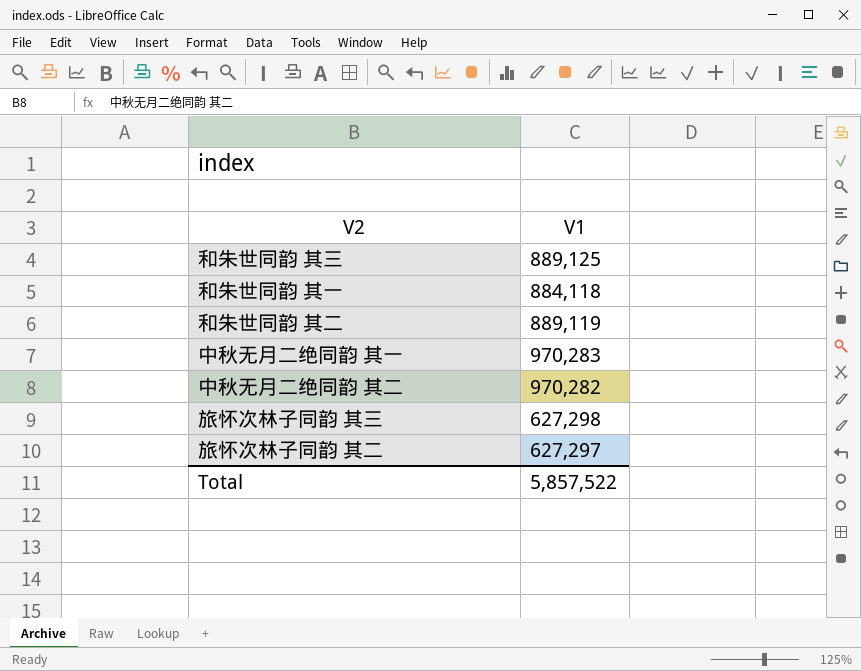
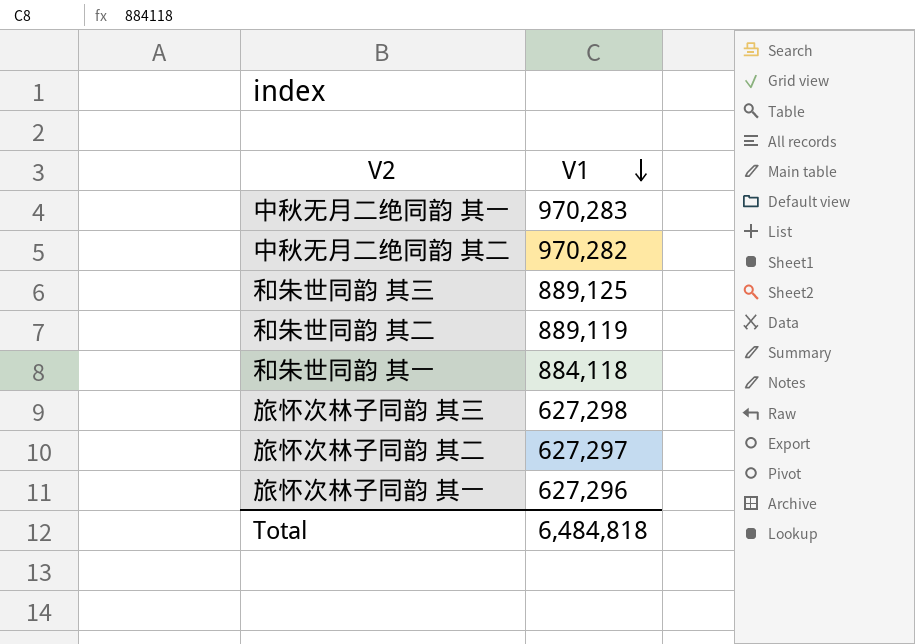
row order: none -> V1 descending
row 旅怀次林子同韵 其一: none -> 627,296
Total | V1: 5,857,522 -> 6,484,818

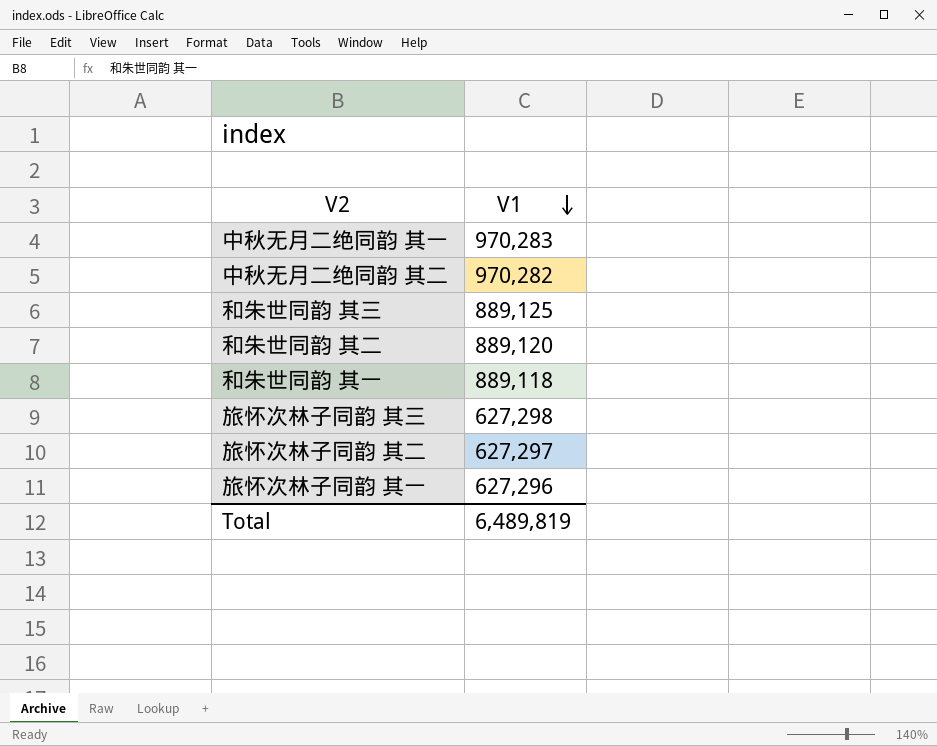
和朱世同韵 其二 | V1: 889,119 -> 889,120
和朱世同韵 其一 | V1: 884,118 -> 889,118
Total | V1: 6,484,818 -> 6,489,819

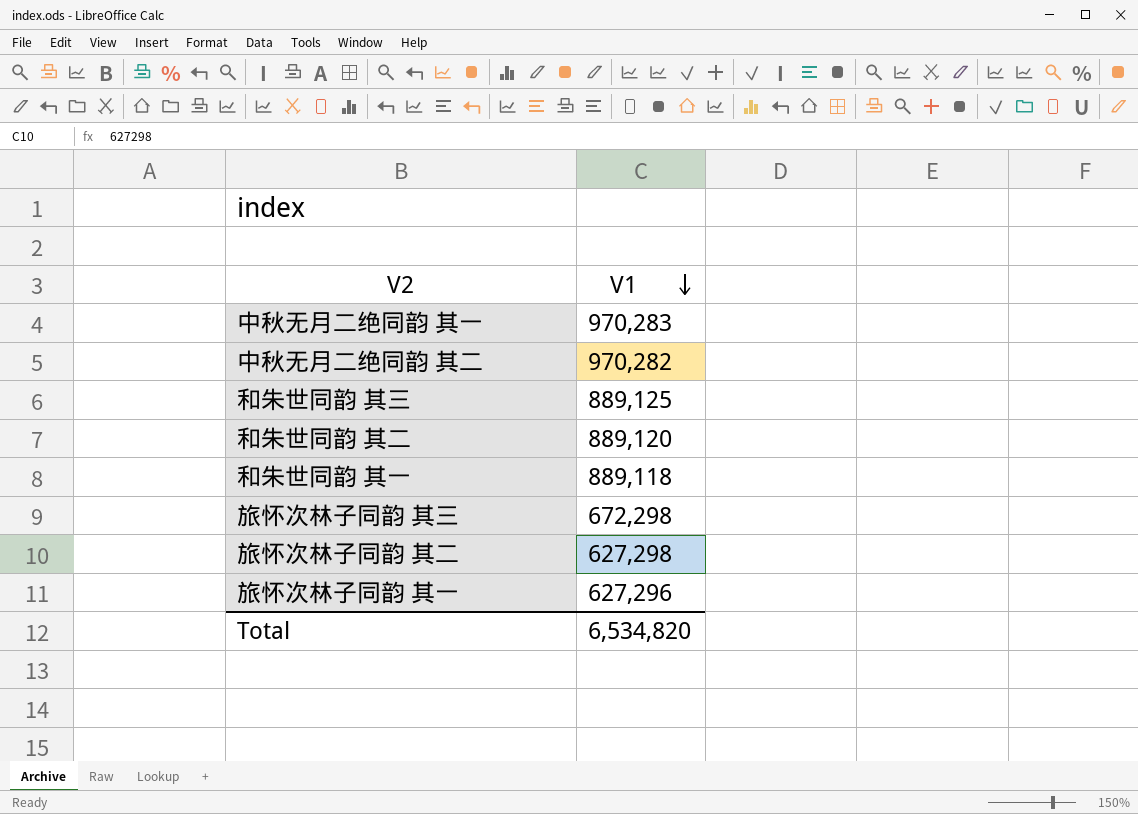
旅怀次林子同韵 其三 | V1: 627,298 -> 672,298
旅怀次林子同韵 其二 | V1: 627,297 -> 627,298
Total | V1: 6,489,819 -> 6,534,820

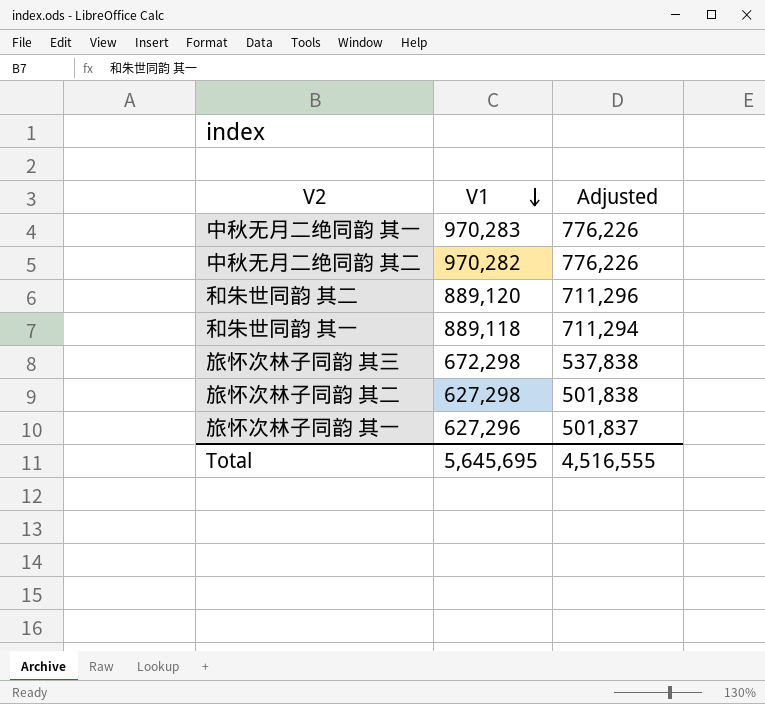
column Adjusted | formula: none -> [V1] * 0.8
row 和朱世同韵 其三: 889,125 -> none
Total | V1: 6,534,820 -> 5,645,695

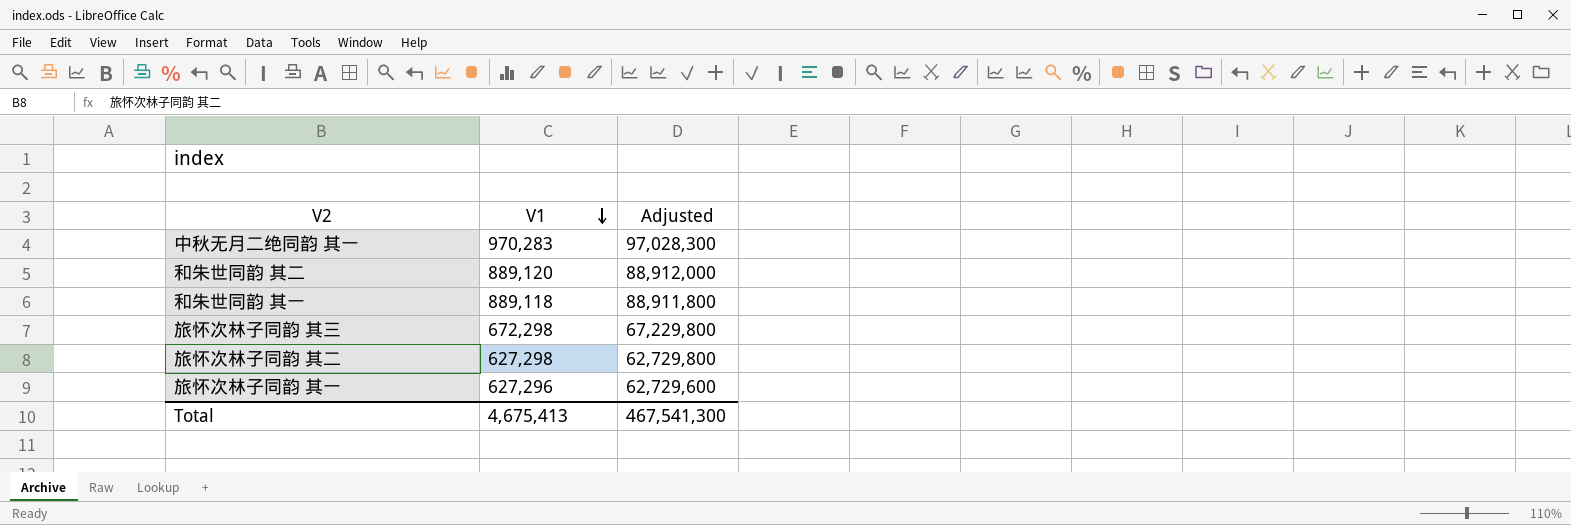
column Adjusted | formula: [V1] * 0.8 -> [V1] * 100
row 中秋无月二绝同韵 其二: 970,282 | 776,226 -> none
Total | V1: 5,645,695 -> 4,675,413
Total | Adjusted: 4,516,555 -> 467,541,300

